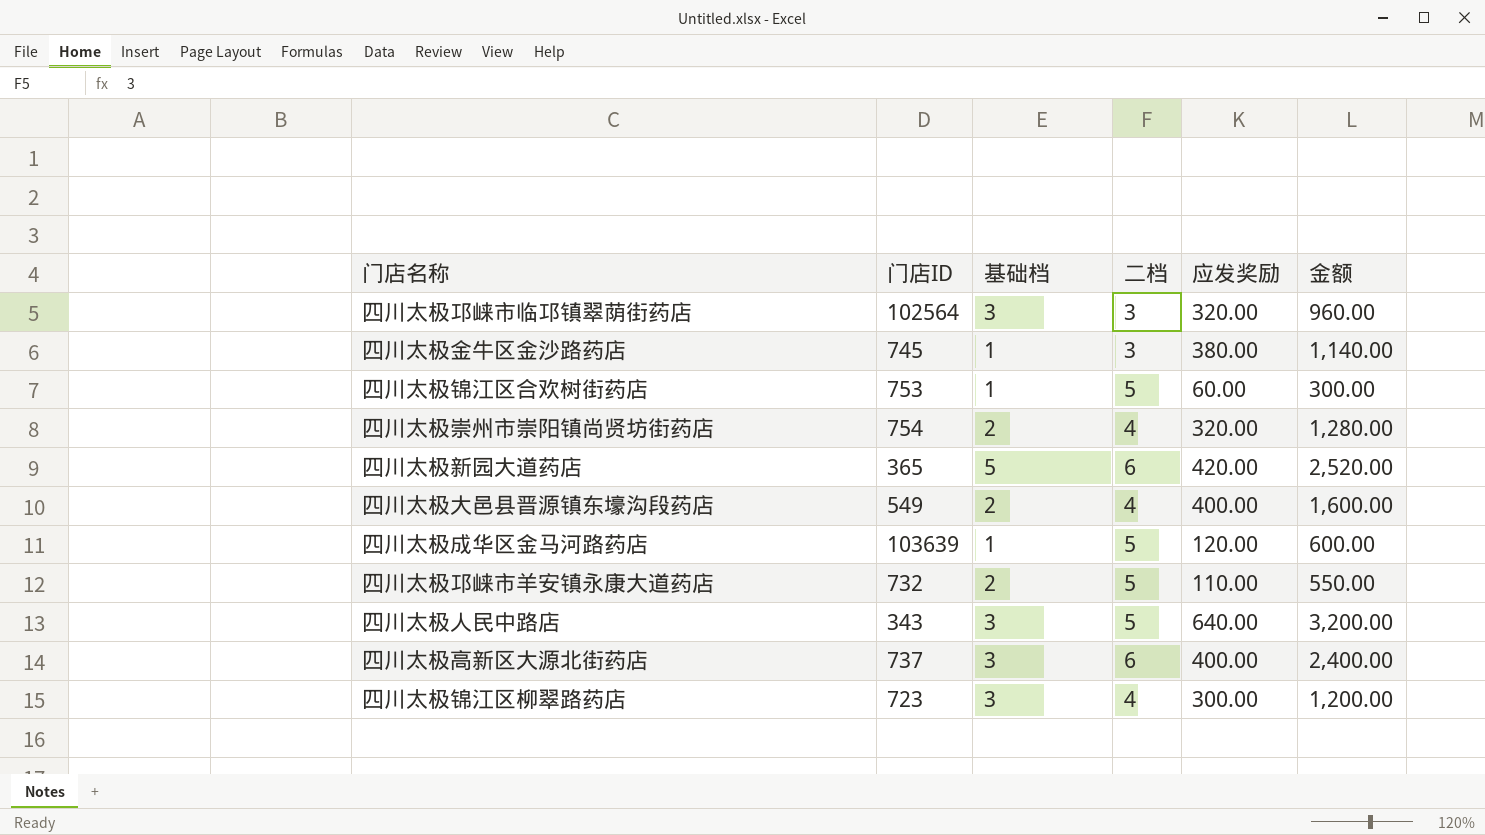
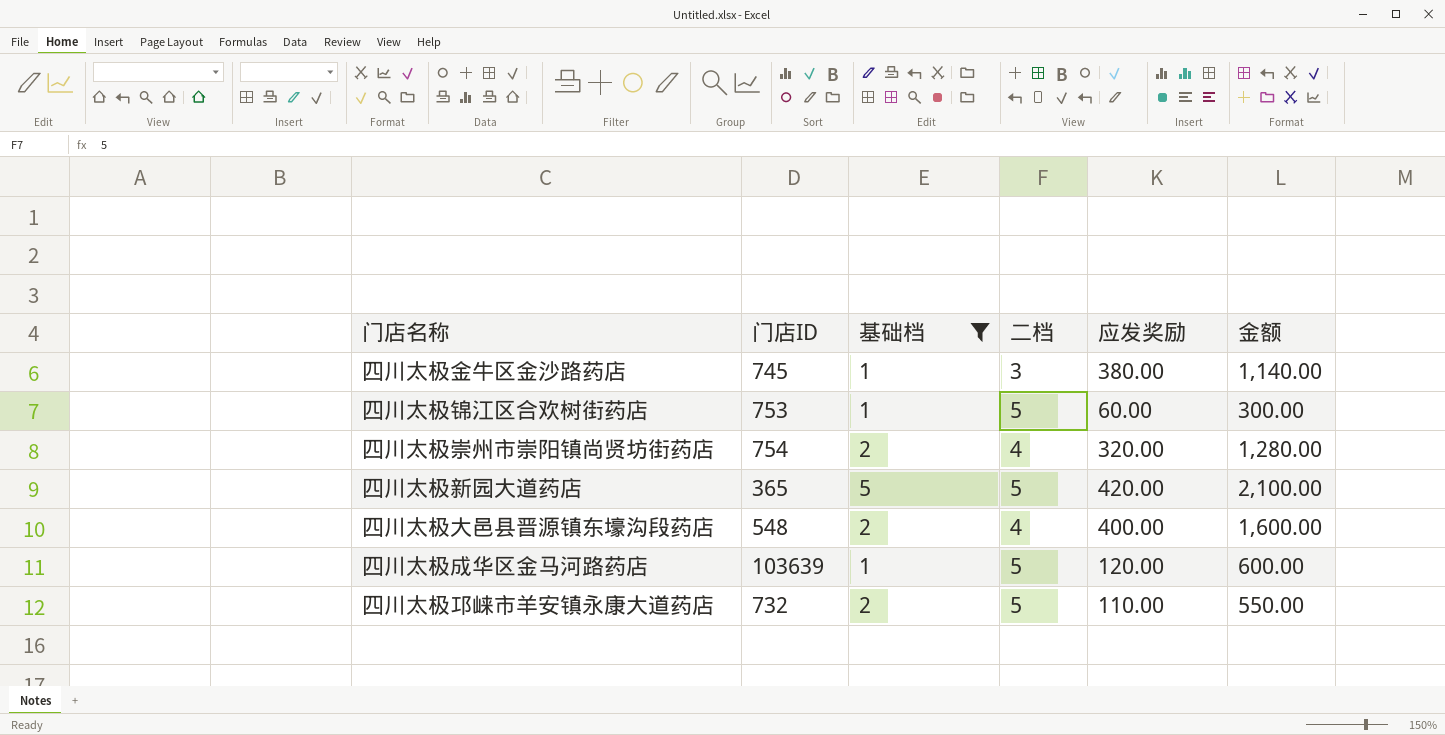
filter: none -> 基础档 != 3
四川太极新园大道药店 | 二档: 6 -> 5
四川太极新园大道药店 | 金额: 2,520.00 -> 2,100.00
四川太极大邑县晋源镇东壕沟段药店 | 门店ID: 549 -> 548

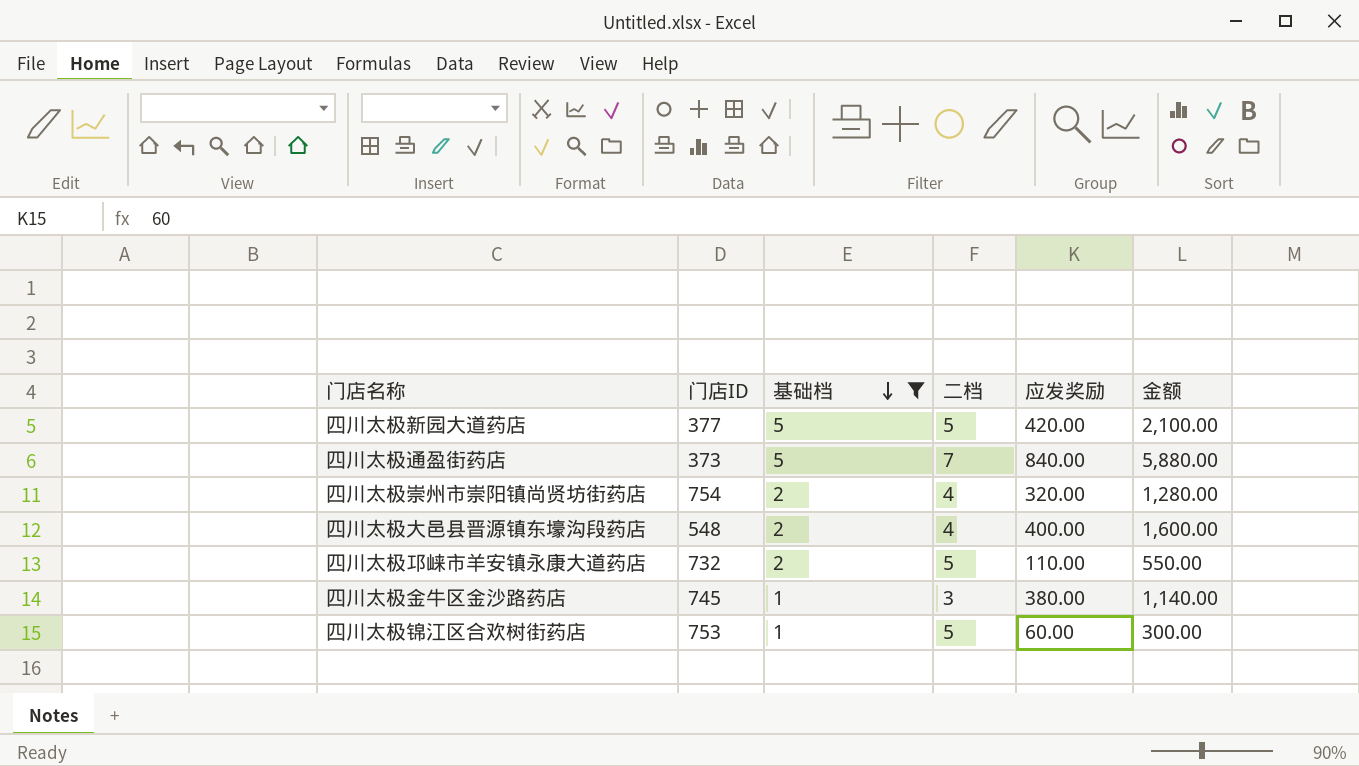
row order: none -> 基础档 descending
row 四川太极成华区金马河路药店: 103639 | 1 | 5 | 120.00 | 600.00 -> none
四川太极新园大道药店 | 门店ID: 365 -> 377
row 四川太极通盈街药店: none -> 373 | 5 | 7 | 840.00 | 5,880.00

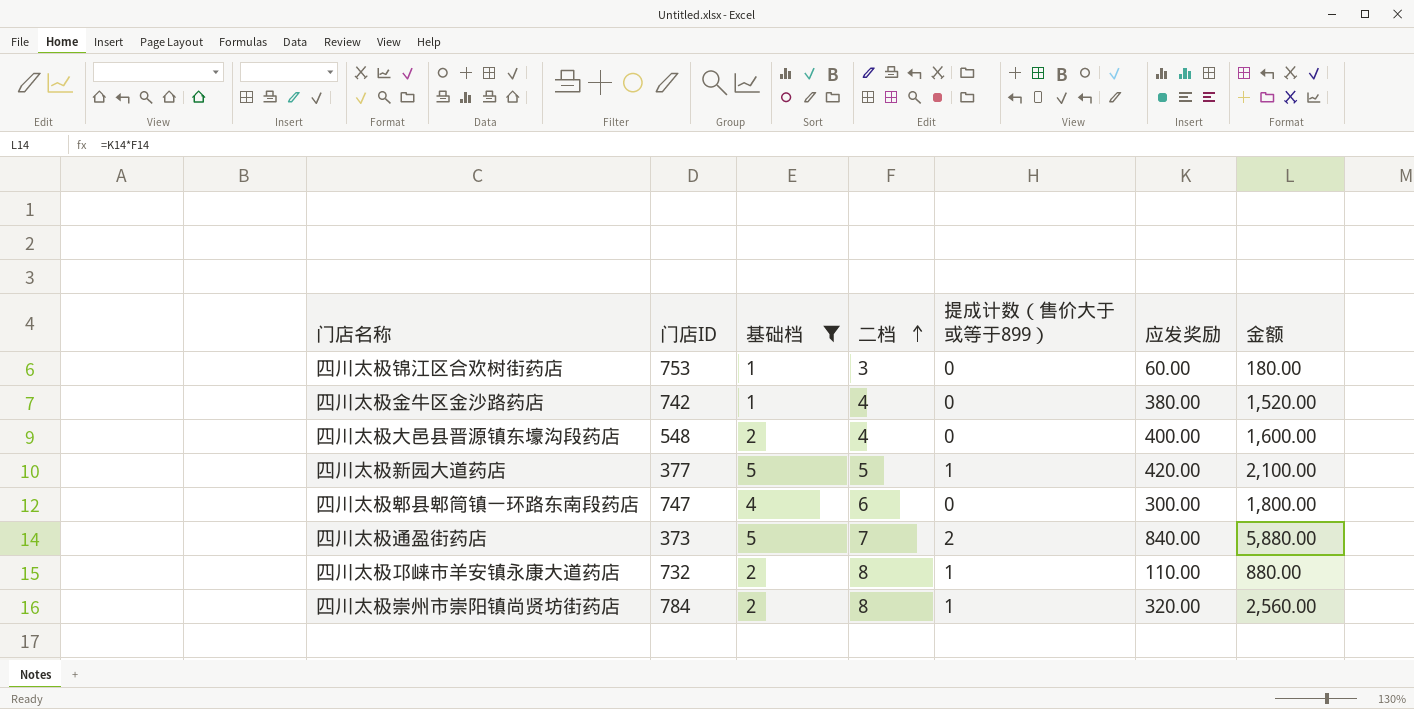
row order: 基础档 descending -> 二档 ascending
column 提成计数（售价大于或等于899） | position: none -> 5
四川太极锦江区合欢树街药店 | 二档: 5 -> 3
四川太极锦江区合欢树街药店 | 金额: 300.00 -> 180.00
四川太极金牛区金沙路药店 | 门店ID: 745 -> 742
四川太极金牛区金沙路药店 | 二档: 3 -> 4
四川太极金牛区金沙路药店 | 金额: 1,140.00 -> 1,520.00
row 四川太极郫县郫筒镇一环路东南段药店: none -> 747 | 4 | 6 | 0 | 300.00 | 1,800.00
四川太极邛崃市羊安镇永康大道药店 | 二档: 5 -> 8
四川太极邛崃市羊安镇永康大道药店 | 金额: 550.00 -> 880.00
四川太极崇州市崇阳镇尚贤坊街药店 | 门店ID: 754 -> 784
四川太极崇州市崇阳镇尚贤坊街药店 | 二档: 4 -> 8
四川太极崇州市崇阳镇尚贤坊街药店 | 金额: 1,280.00 -> 2,560.00

